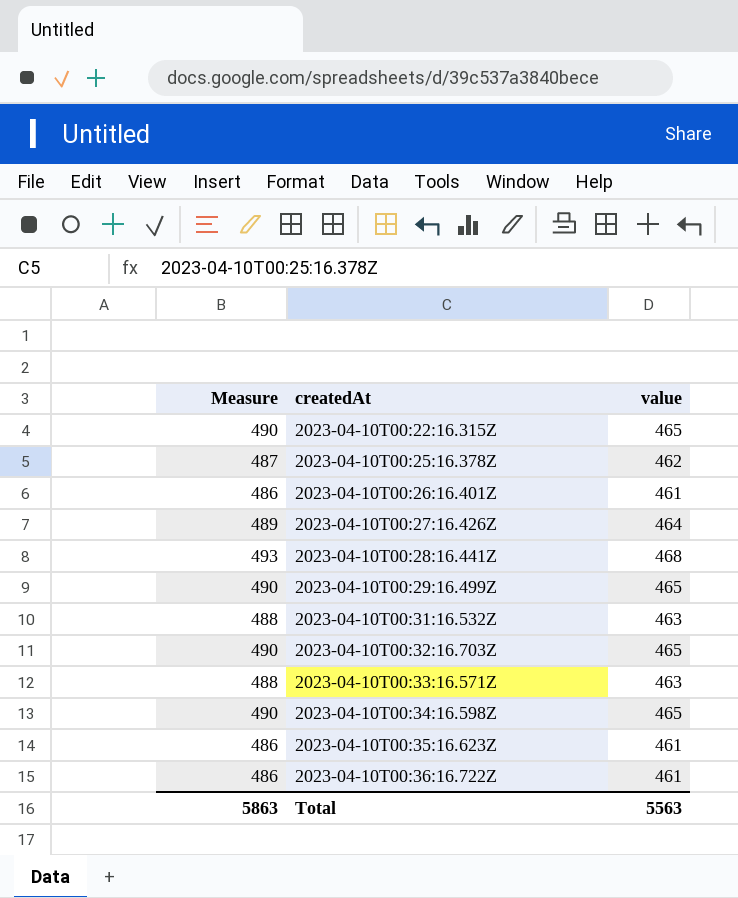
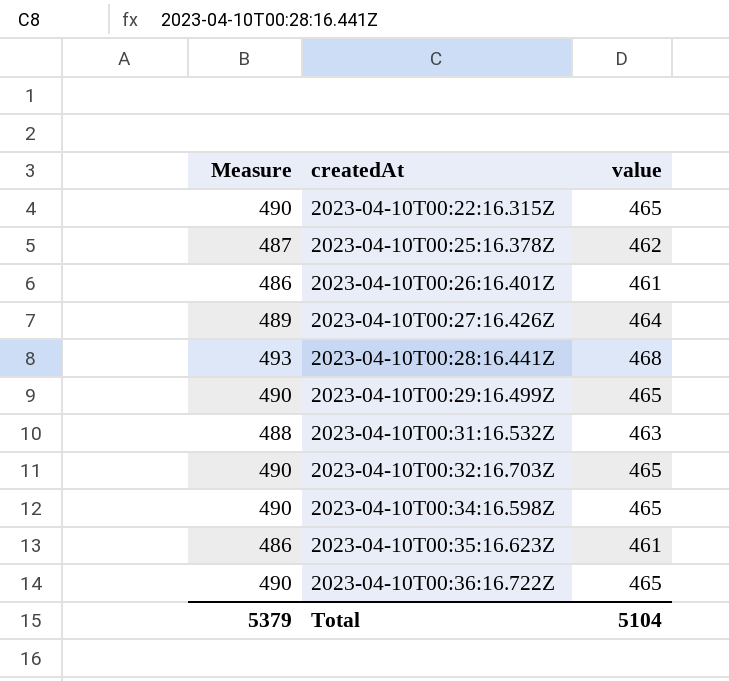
row 2023-04-10T00:33:16.571Z: 488 | 463 -> none
2023-04-10T00:36:16.722Z | Measure: 486 -> 490
2023-04-10T00:36:16.722Z | value: 461 -> 465
Total | Measure: 5863 -> 5379
Total | value: 5563 -> 5104

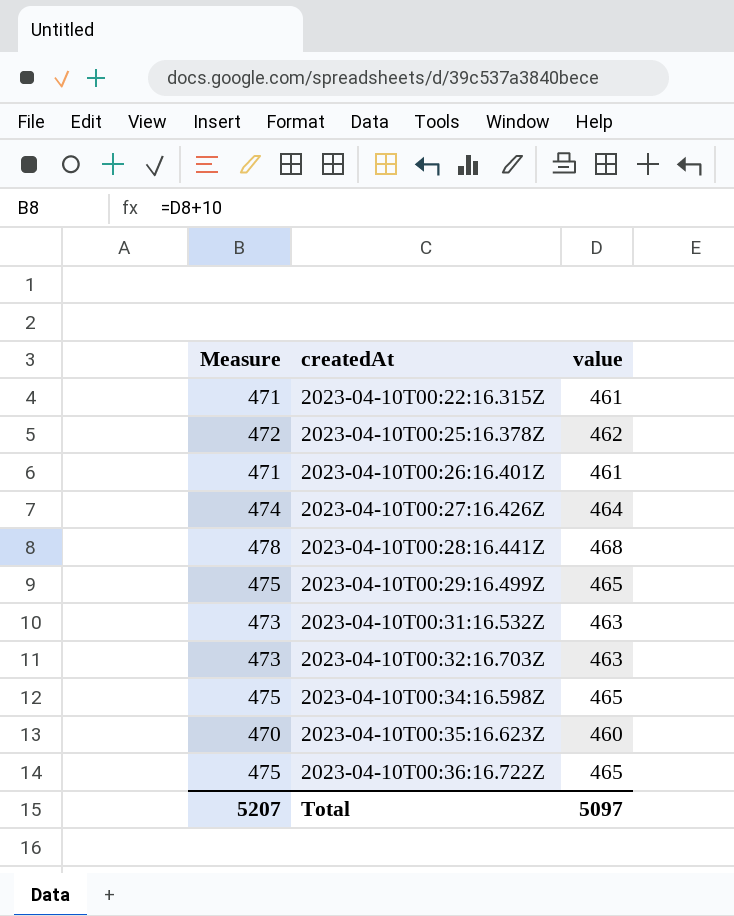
column Measure | formula: [value] + 25 -> [value] + 10
2023-04-10T00:22:16.315Z | value: 465 -> 461
2023-04-10T00:32:16.703Z | value: 465 -> 463
2023-04-10T00:35:16.623Z | value: 461 -> 460
Total | Measure: 5379 -> 5207
Total | value: 5104 -> 5097

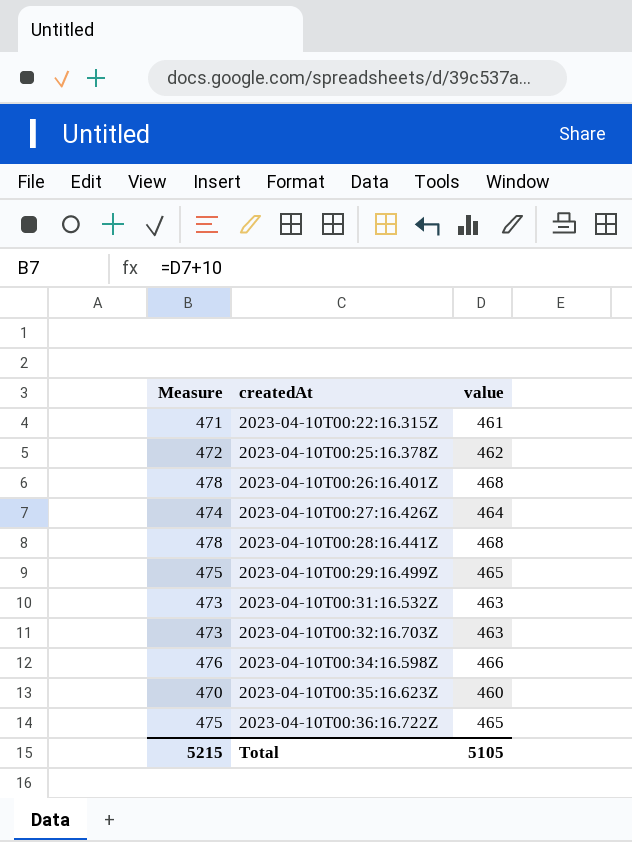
2023-04-10T00:26:16.401Z | Measure: 471 -> 478
2023-04-10T00:26:16.401Z | value: 461 -> 468
2023-04-10T00:34:16.598Z | Measure: 475 -> 476
2023-04-10T00:34:16.598Z | value: 465 -> 466
Total | Measure: 5207 -> 5215
Total | value: 5097 -> 5105

